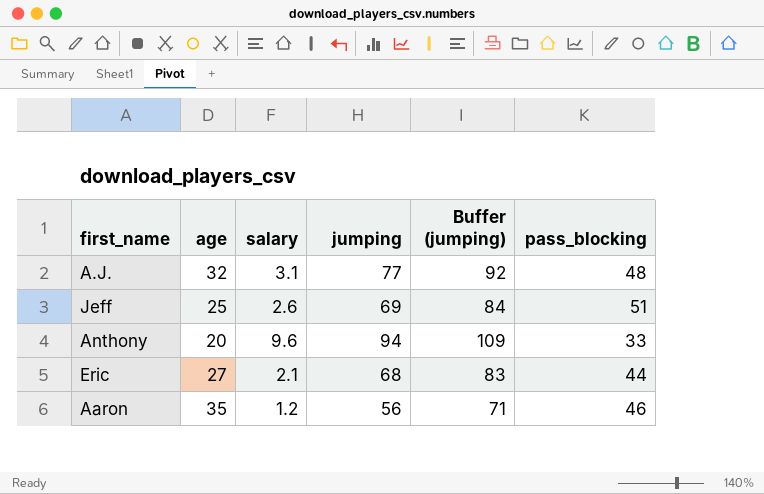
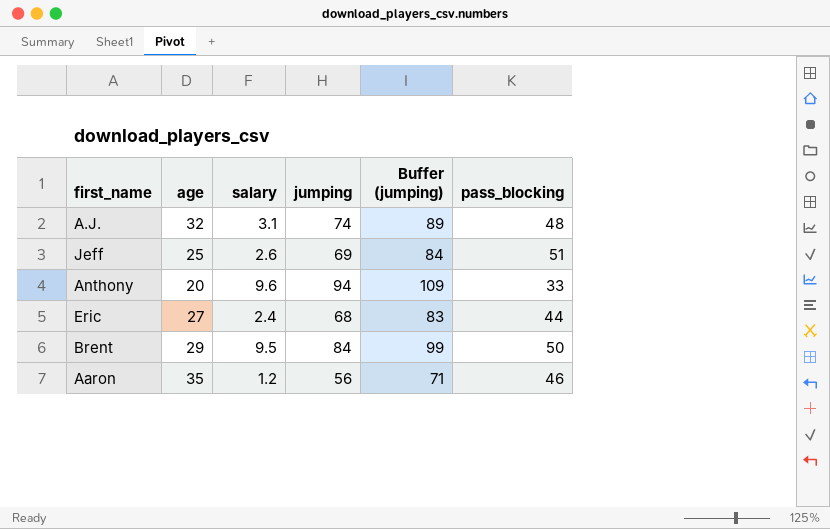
A.J. | jumping: 77 -> 74
A.J. | Buffer (jumping): 92 -> 89
Eric | salary: 2.1 -> 2.4
row Brent: none -> 29 | 9.5 | 84 | 99 | 50

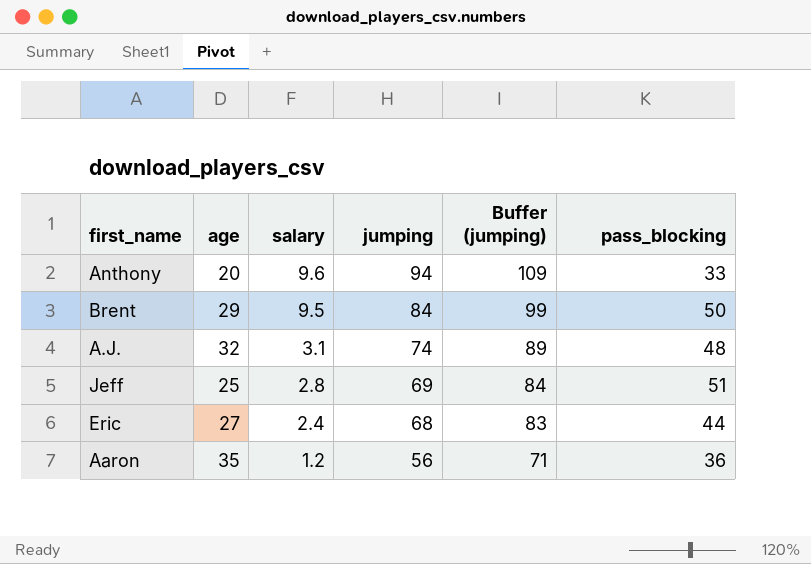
row order: none -> salary descending
Jeff | salary: 2.6 -> 2.8
Aaron | pass_blocking: 46 -> 36

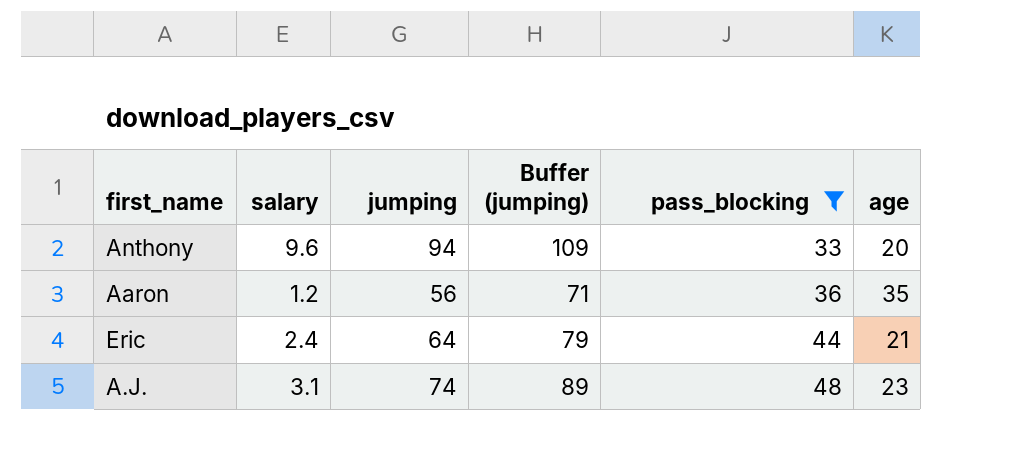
filter: none -> pass_blocking <= 48
row order: salary descending -> pass_blocking ascending
column age | position: 2 -> 6
Eric | jumping: 68 -> 64
Eric | Buffer (jumping): 83 -> 79
Eric | age: 27 -> 21
A.J. | age: 32 -> 23

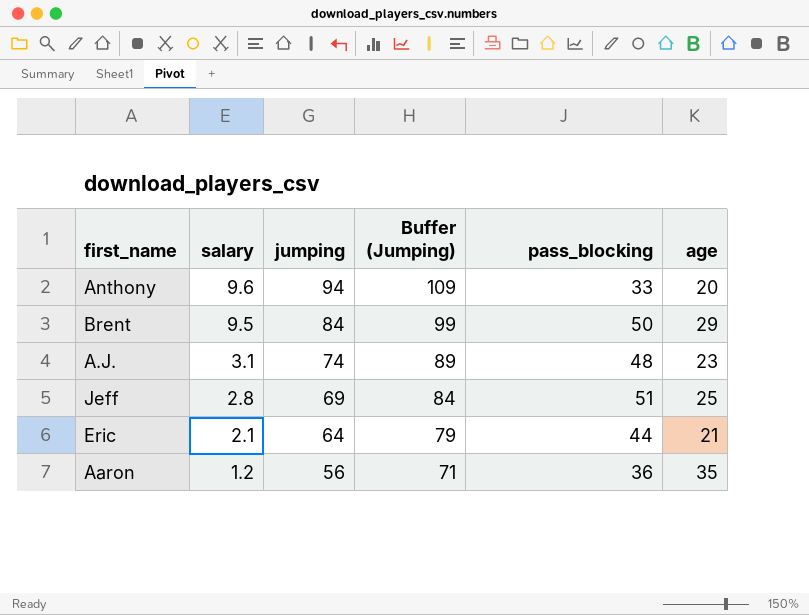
filter: pass_blocking <= 48 -> none
row order: pass_blocking ascending -> salary descending
column name: Buffer (jumping) -> Buffer (Jumping)
Eric | salary: 2.4 -> 2.1

